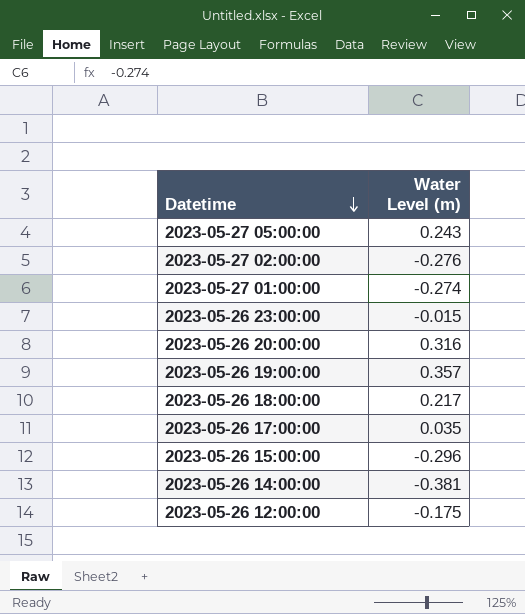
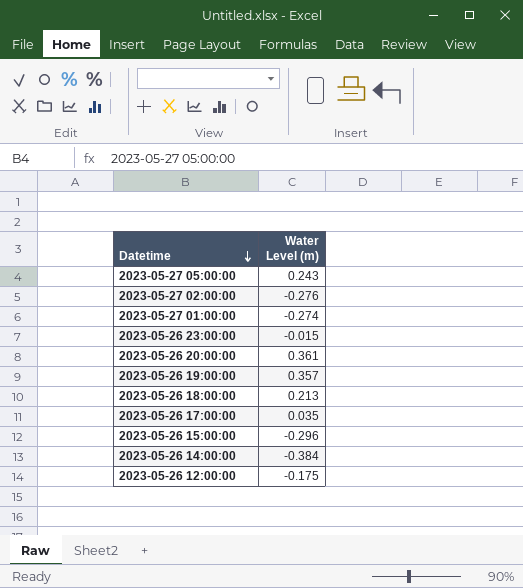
2023-05-26 20:00:00 | Water Level (m): 0.316 -> 0.361
2023-05-26 18:00:00 | Water Level (m): 0.217 -> 0.213
2023-05-26 14:00:00 | Water Level (m): -0.381 -> -0.384

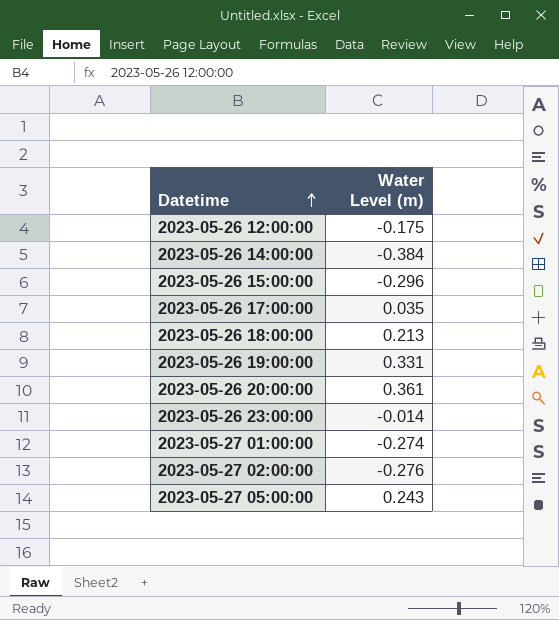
row order: Datetime descending -> Datetime ascending
2023-05-26 19:00:00 | Water Level (m): 0.357 -> 0.331
2023-05-26 23:00:00 | Water Level (m): -0.015 -> -0.014

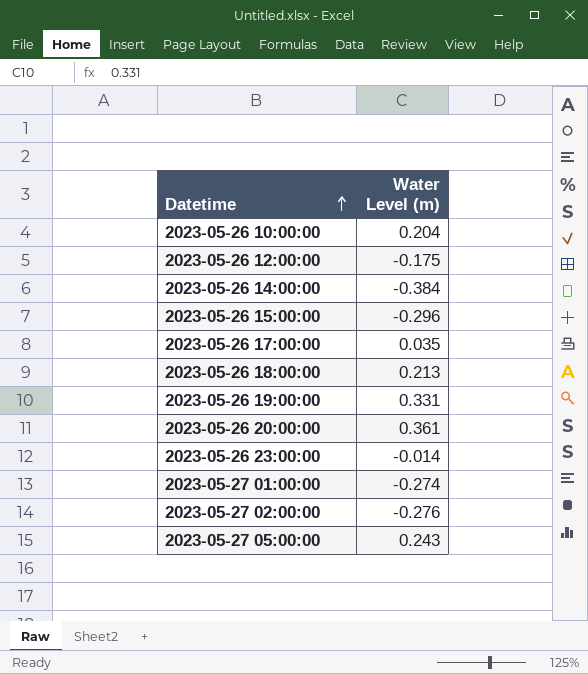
row 2023-05-26 10:00:00: none -> 0.204

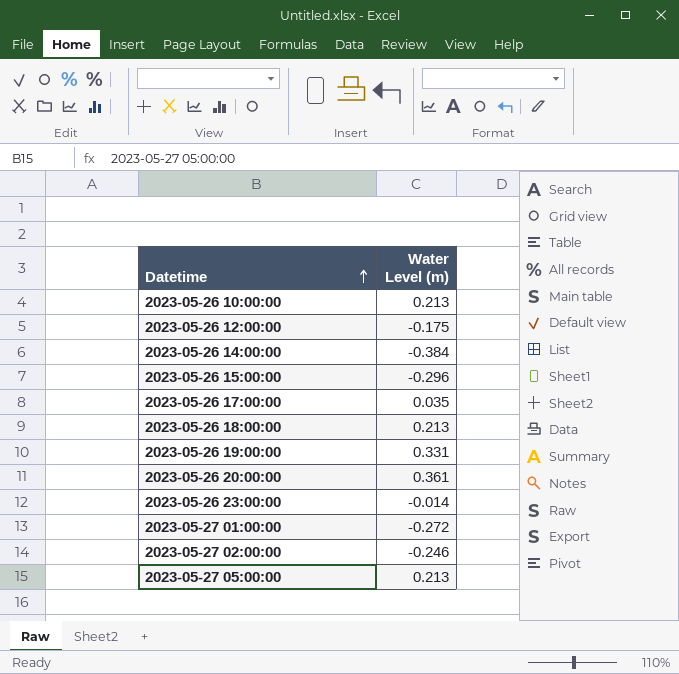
2023-05-26 10:00:00 | Water Level (m): 0.204 -> 0.213
2023-05-27 01:00:00 | Water Level (m): -0.274 -> -0.272
2023-05-27 02:00:00 | Water Level (m): -0.276 -> -0.246
2023-05-27 05:00:00 | Water Level (m): 0.243 -> 0.213

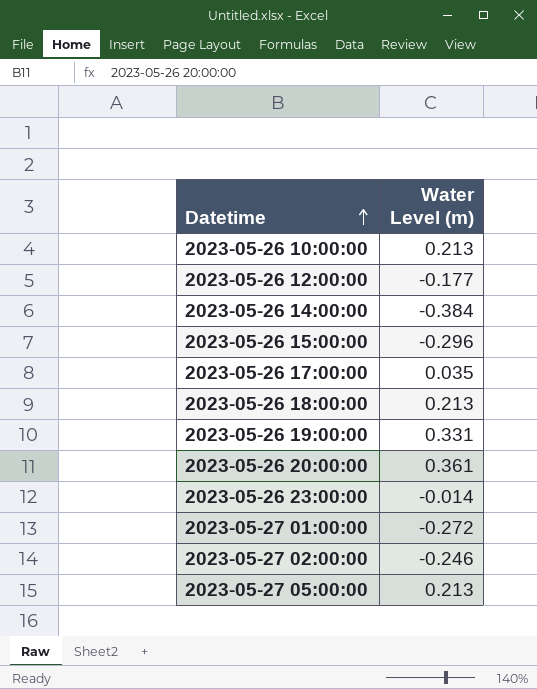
2023-05-26 12:00:00 | Water Level (m): -0.175 -> -0.177

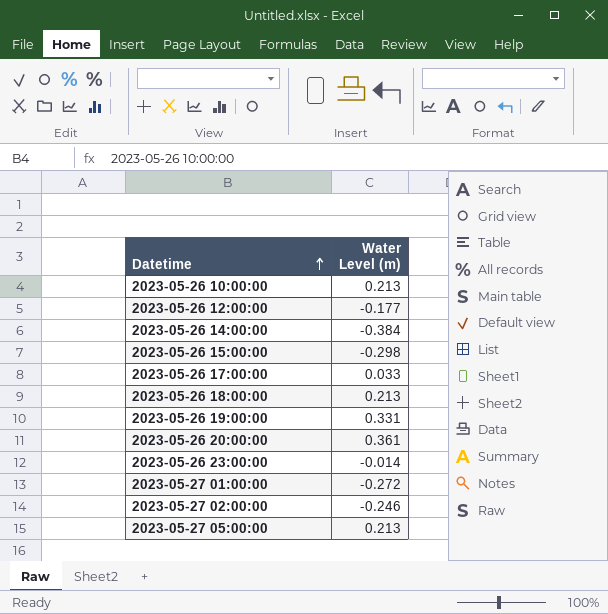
2023-05-26 15:00:00 | Water Level (m): -0.296 -> -0.298
2023-05-26 17:00:00 | Water Level (m): 0.035 -> 0.033

